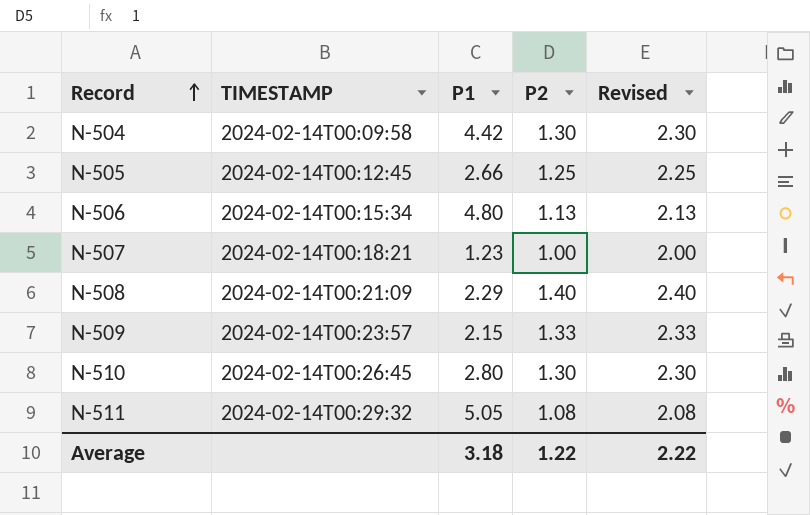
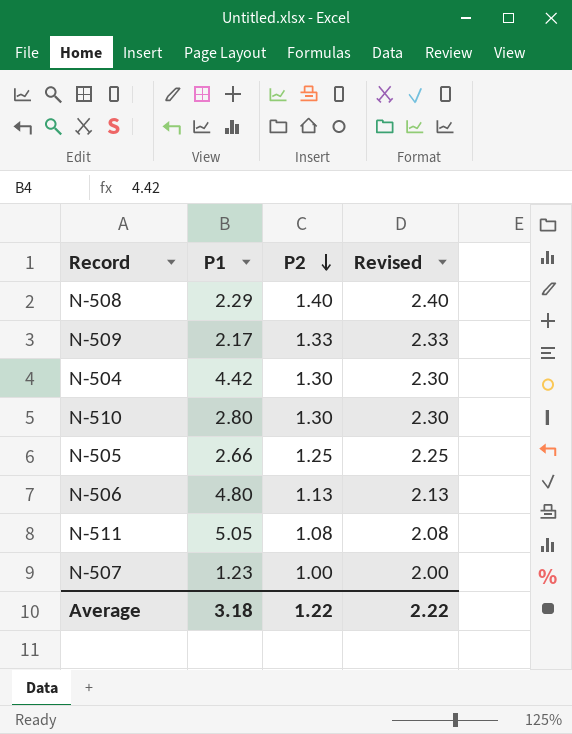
row order: Record ascending -> P2 descending
column TIMESTAMP | position: 2 -> none
N-509 | P1: 2.15 -> 2.17

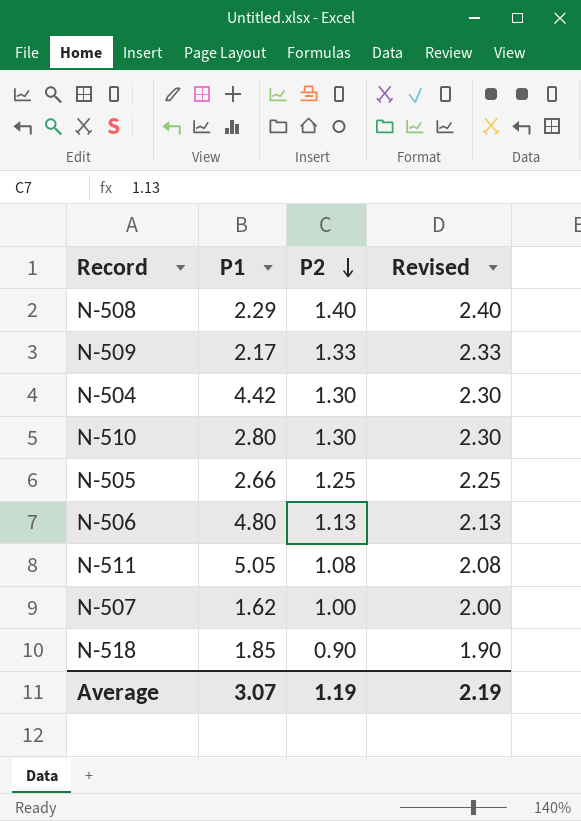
N-507 | P1: 1.23 -> 1.62
row N-518: none -> 1.85 | 0.90 | 1.90
Average | P1: 3.18 -> 3.07
Average | P2: 1.22 -> 1.19
Average | Revised: 2.22 -> 2.19

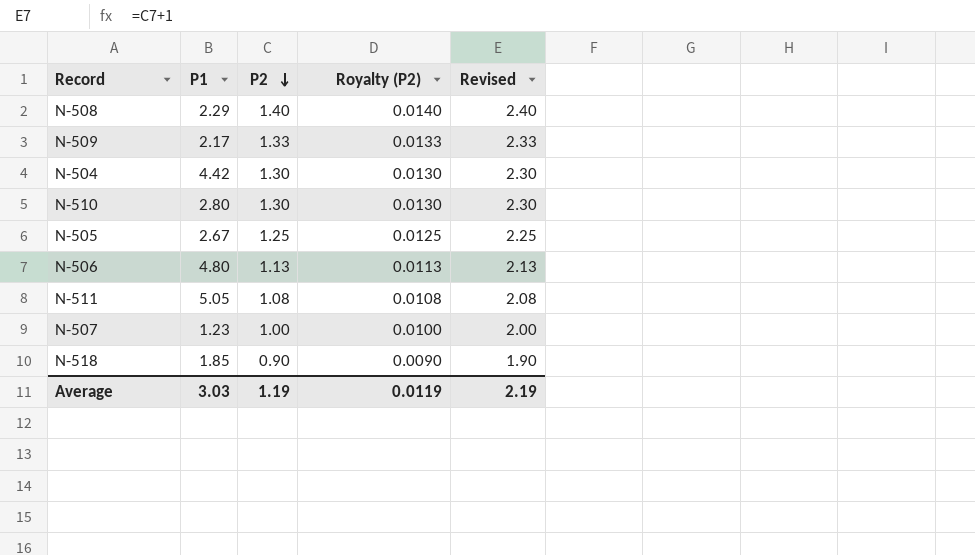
column Royalty (P2) | formula: none -> [P2] * 0.01
N-505 | P1: 2.66 -> 2.67
N-507 | P1: 1.62 -> 1.23
Average | P1: 3.07 -> 3.03

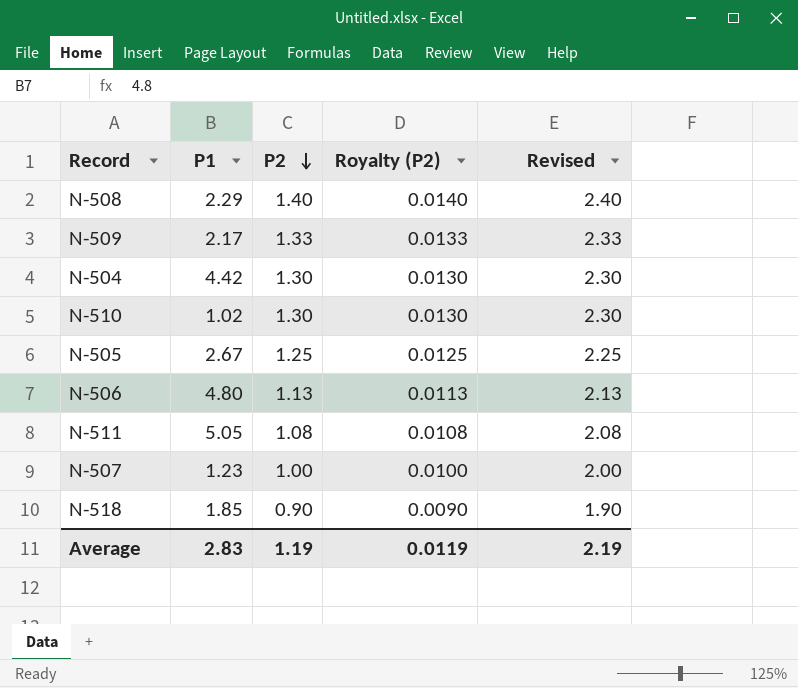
N-510 | P1: 2.80 -> 1.02
Average | P1: 3.03 -> 2.83

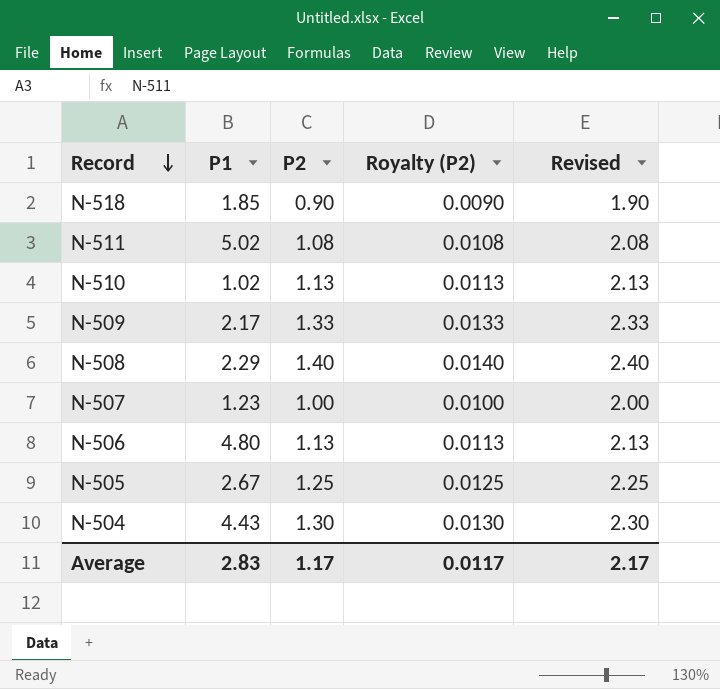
row order: P2 descending -> Record descending
N-511 | P1: 5.05 -> 5.02
N-510 | P2: 1.30 -> 1.13
N-510 | Royalty (P2): 0.0130 -> 0.0113
N-510 | Revised: 2.30 -> 2.13
N-504 | P1: 4.42 -> 4.43
Average | P2: 1.19 -> 1.17
Average | Royalty (P2): 0.0119 -> 0.0117
Average | Revised: 2.19 -> 2.17

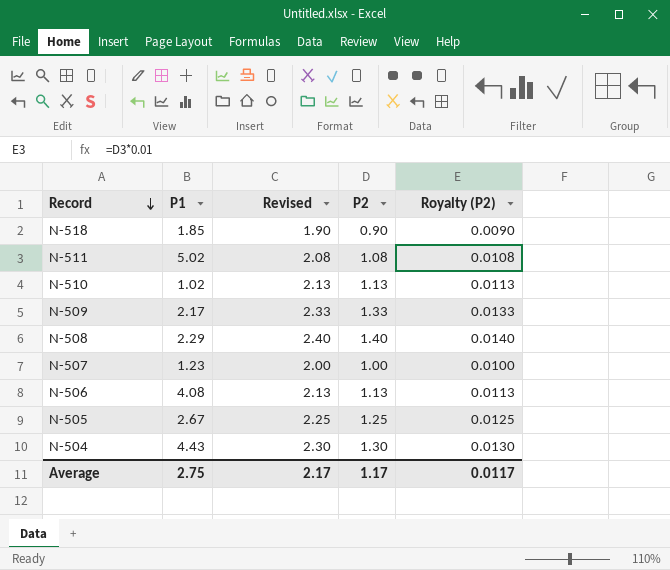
column Revised | position: 5 -> 3
N-506 | P1: 4.80 -> 4.08
Average | P1: 2.83 -> 2.75

